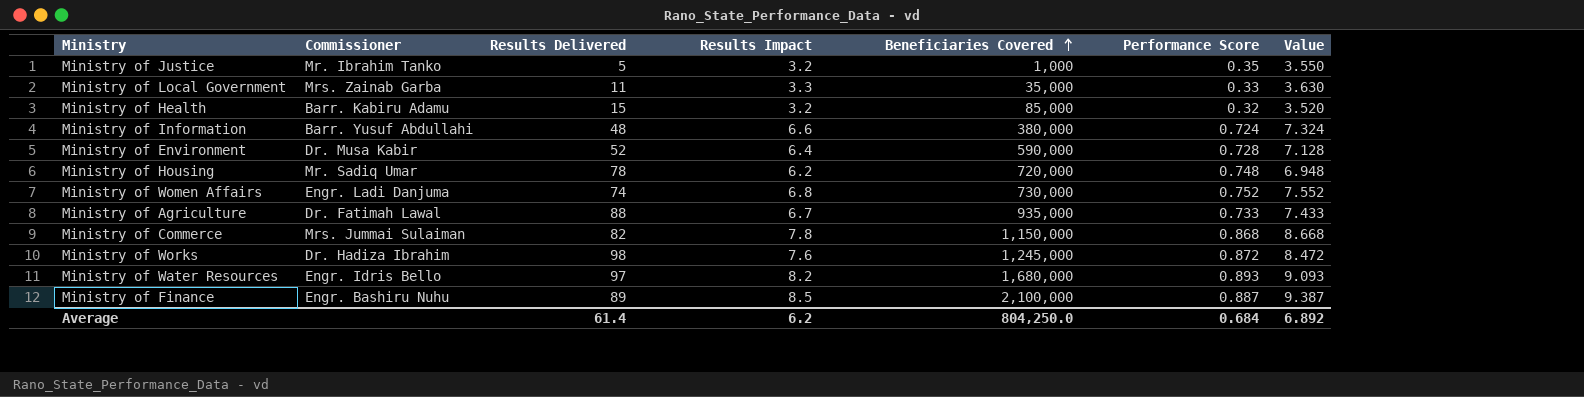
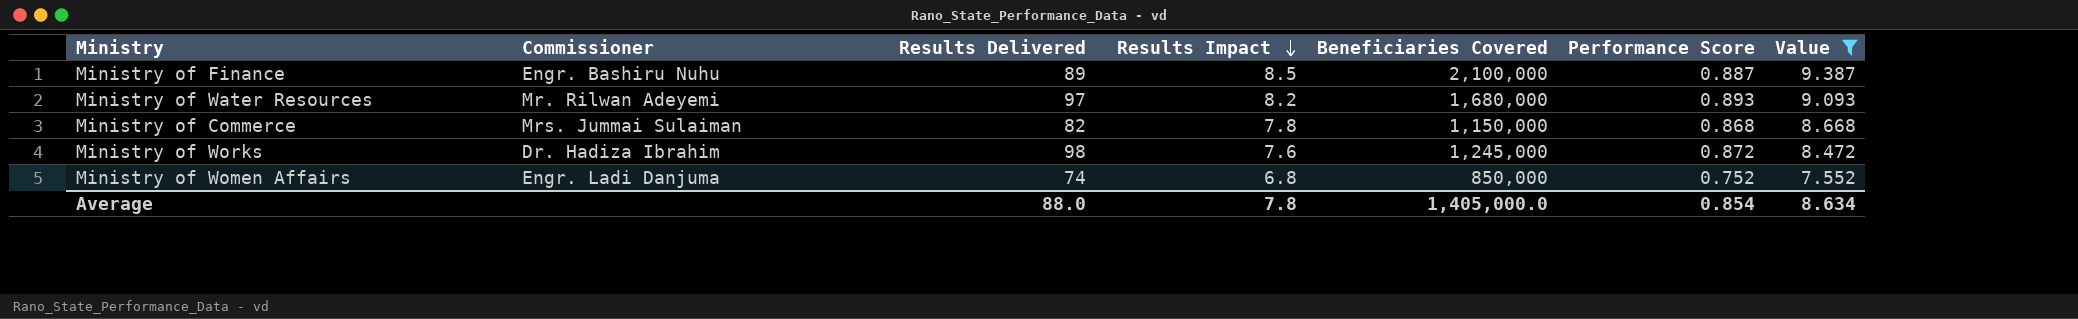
filter: none -> Value >= 7.552
row order: Beneficiaries Covered ascending -> Results Impact descending
Ministry of Water Resources | Commissioner: Engr. Idris Bello -> Mr. Rilwan Adeyemi
Ministry of Women Affairs | Beneficiaries Covered: 730,000 -> 850,000
Average | Results Delivered: 61.4 -> 88.0
Average | Results Impact: 6.2 -> 7.8
Average | Beneficiaries Covered: 804,250.0 -> 1,405,000.0
Average | Performance Score: 0.684 -> 0.854
Average | Value: 6.892 -> 8.634

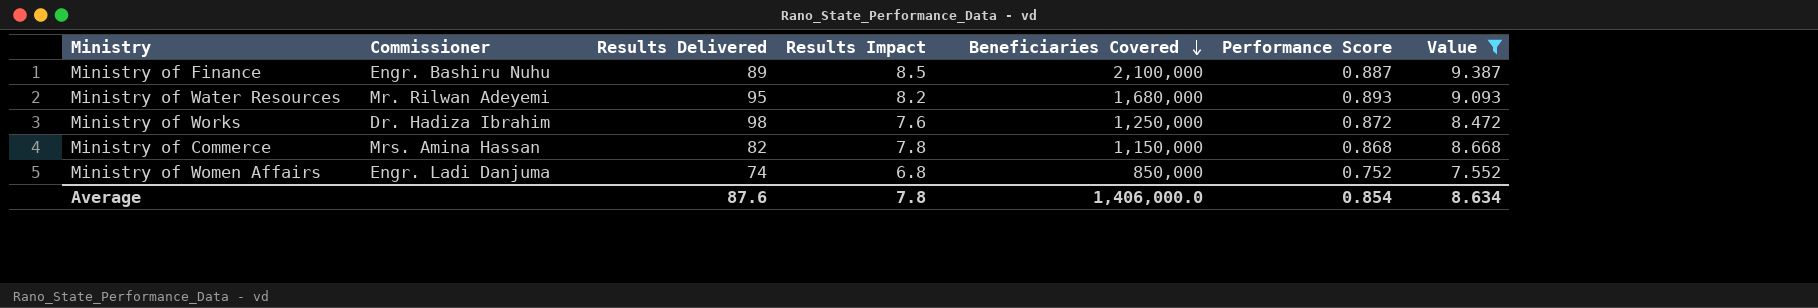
row order: Results Impact descending -> Beneficiaries Covered descending
Ministry of Water Resources | Results Delivered: 97 -> 95
Ministry of Works | Beneficiaries Covered: 1,245,000 -> 1,250,000
Ministry of Commerce | Commissioner: Mrs. Jummai Sulaiman -> Mrs. Amina Hassan
Average | Results Delivered: 88.0 -> 87.6
Average | Beneficiaries Covered: 1,405,000.0 -> 1,406,000.0

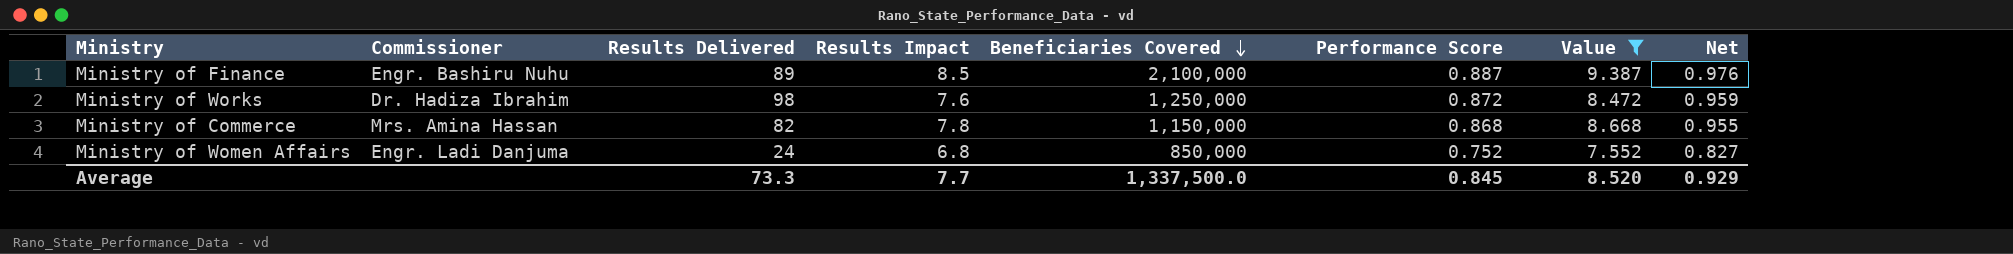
column Net | formula: none -> [Performance Score] * 1.1
row Ministry of Water Resources: Mr. Rilwan Adeyemi | 95 | 8.2 | 1,680,000 | 0.893 | 9.093 -> none
Ministry of Women Affairs | Results Delivered: 74 -> 24
Average | Results Delivered: 87.6 -> 73.3
Average | Results Impact: 7.8 -> 7.7
Average | Beneficiaries Covered: 1,406,000.0 -> 1,337,500.0
Average | Performance Score: 0.854 -> 0.845
Average | Value: 8.634 -> 8.520

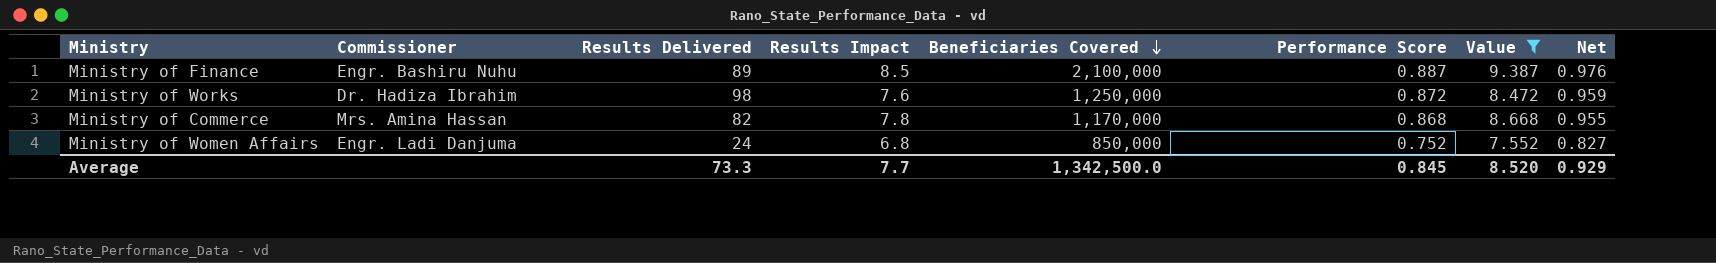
Ministry of Commerce | Beneficiaries Covered: 1,150,000 -> 1,170,000
Average | Beneficiaries Covered: 1,337,500.0 -> 1,342,500.0

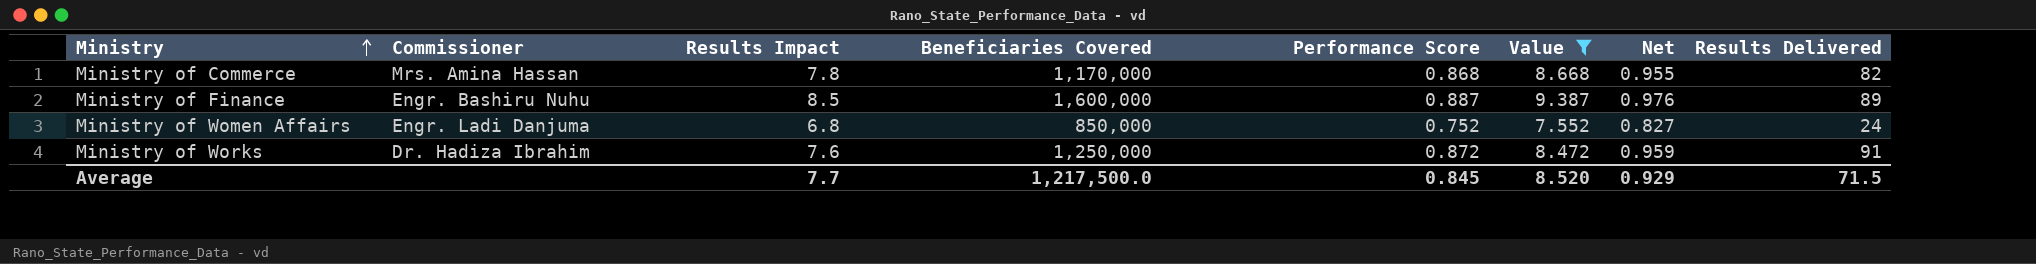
row order: Beneficiaries Covered descending -> Ministry ascending
column Results Delivered | position: 3 -> 8
Ministry of Finance | Beneficiaries Covered: 2,100,000 -> 1,600,000
Ministry of Works | Results Delivered: 98 -> 91
Average | Beneficiaries Covered: 1,342,500.0 -> 1,217,500.0
Average | Results Delivered: 73.3 -> 71.5

